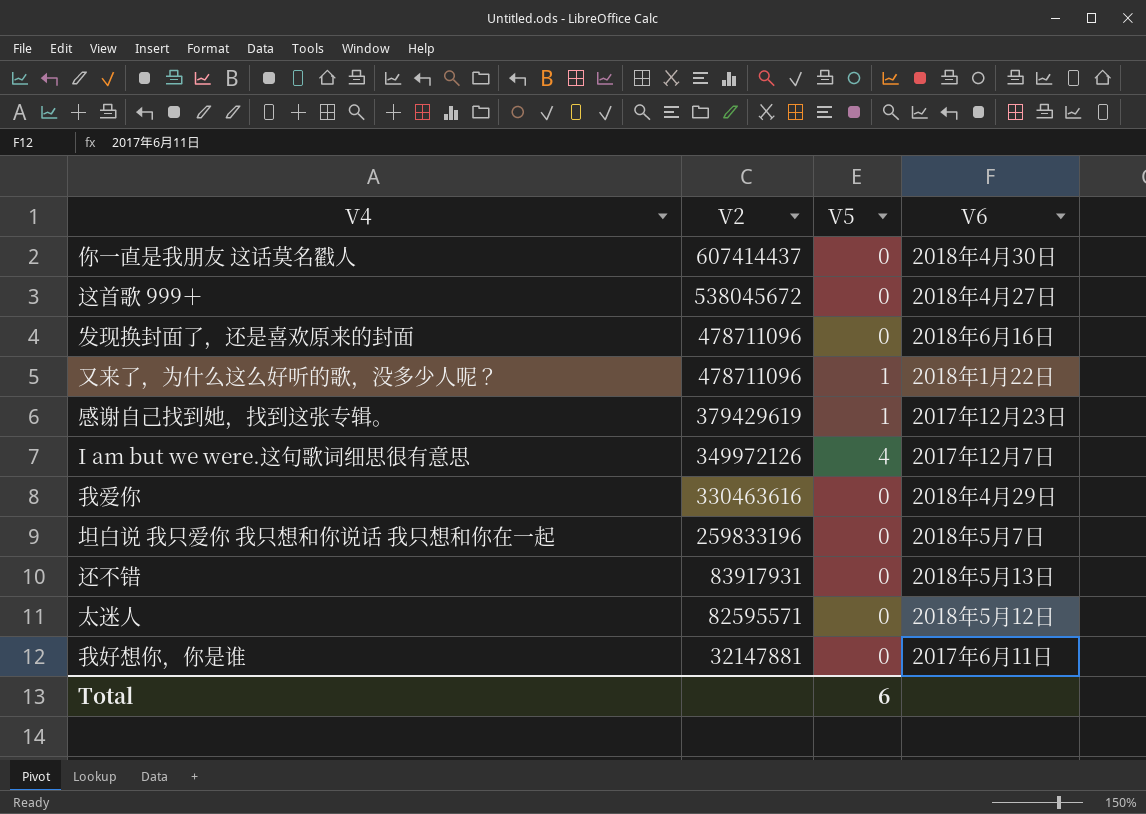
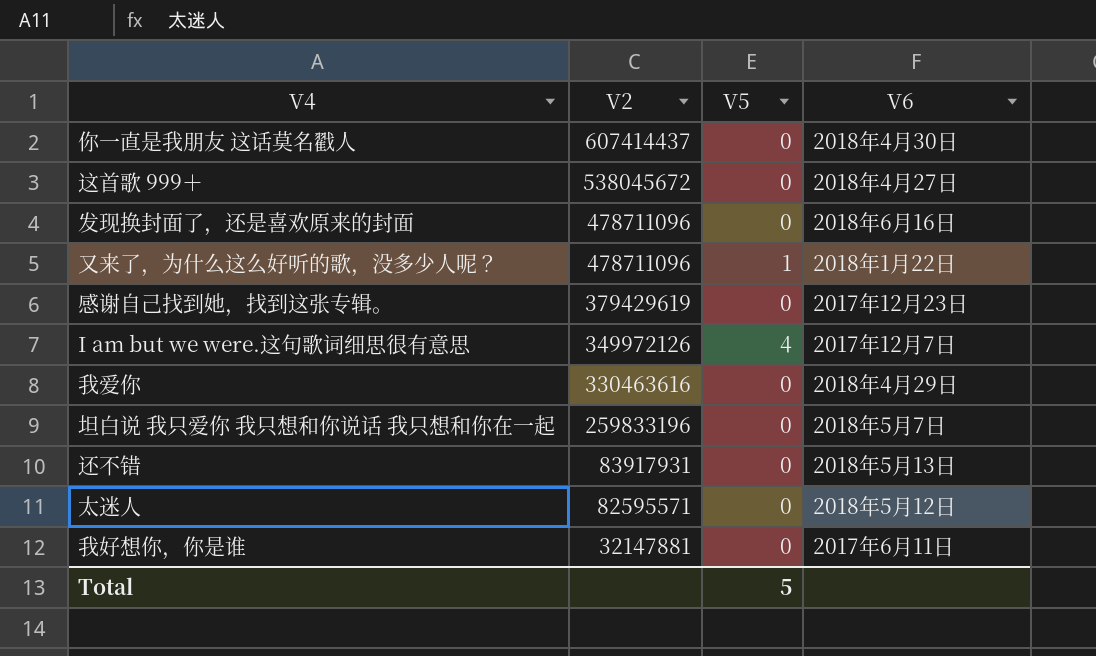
感谢自己找到她，找到这张专辑。 | V5: 1 -> 0
Total | V5: 6 -> 5

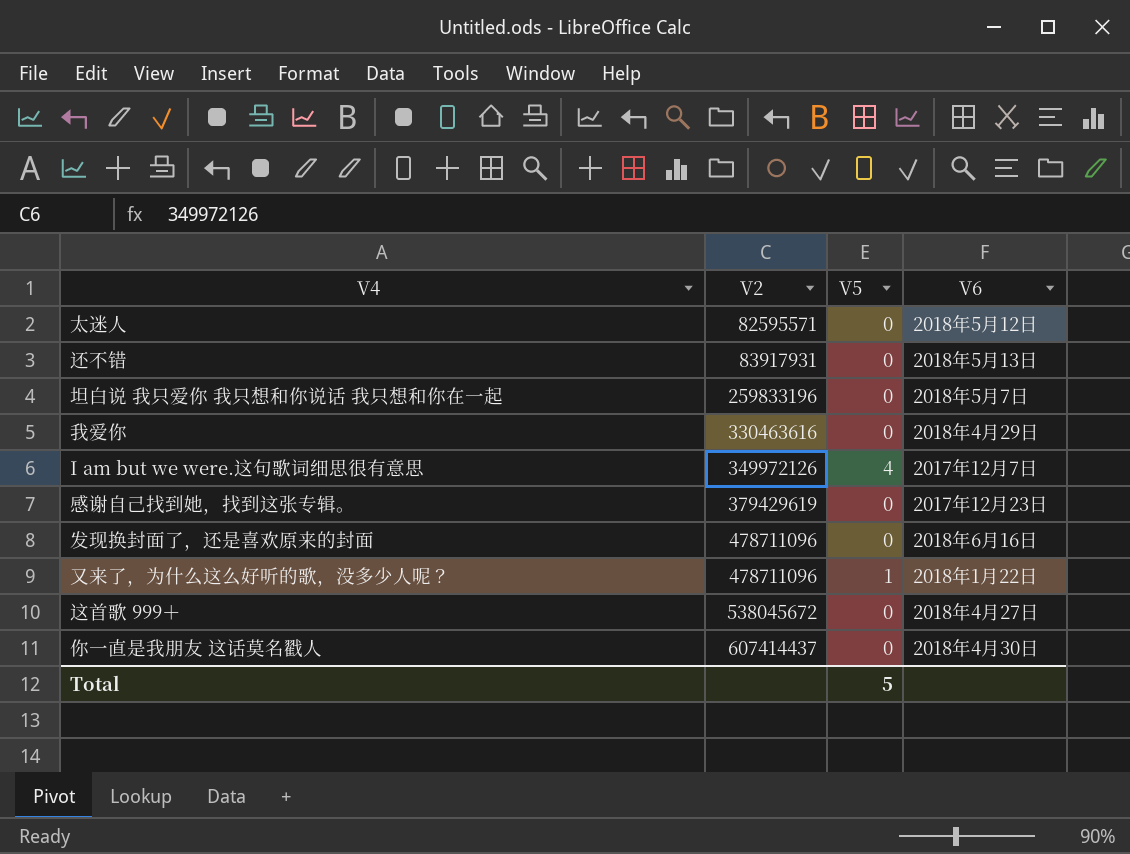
row order: V2 descending -> V2 ascending
row 我好想你，你是谁: 32147881 | 0 | 2017年6月11日 -> none

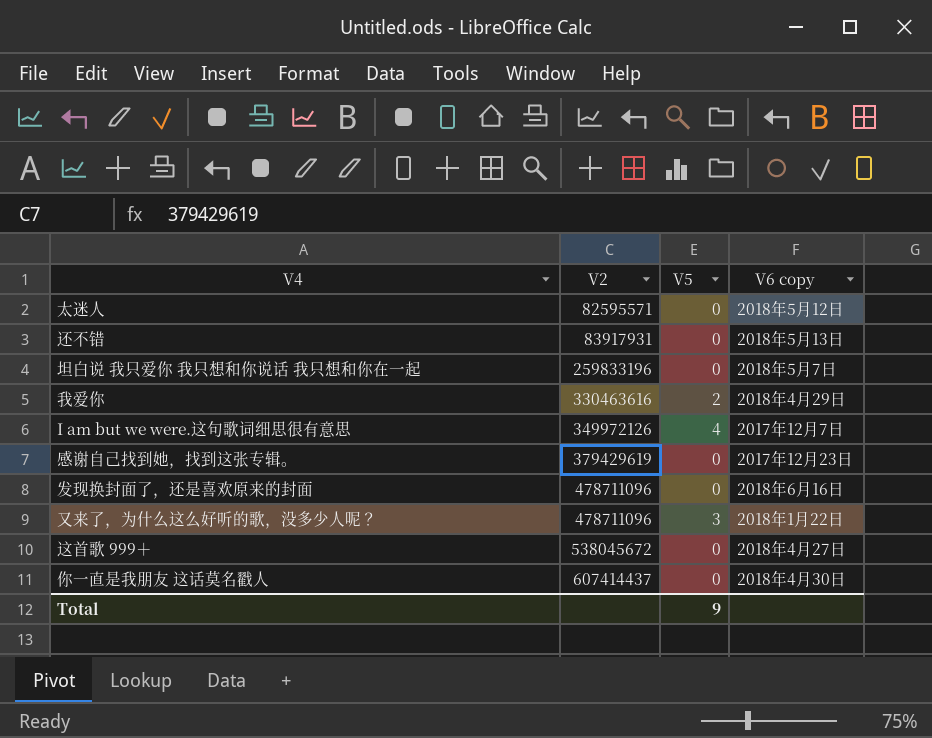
column name: V6 -> V6 copy
我爱你 | V5: 0 -> 2
又来了，为什么这么好听的歌，没多少人呢？ | V5: 1 -> 3
Total | V5: 5 -> 9

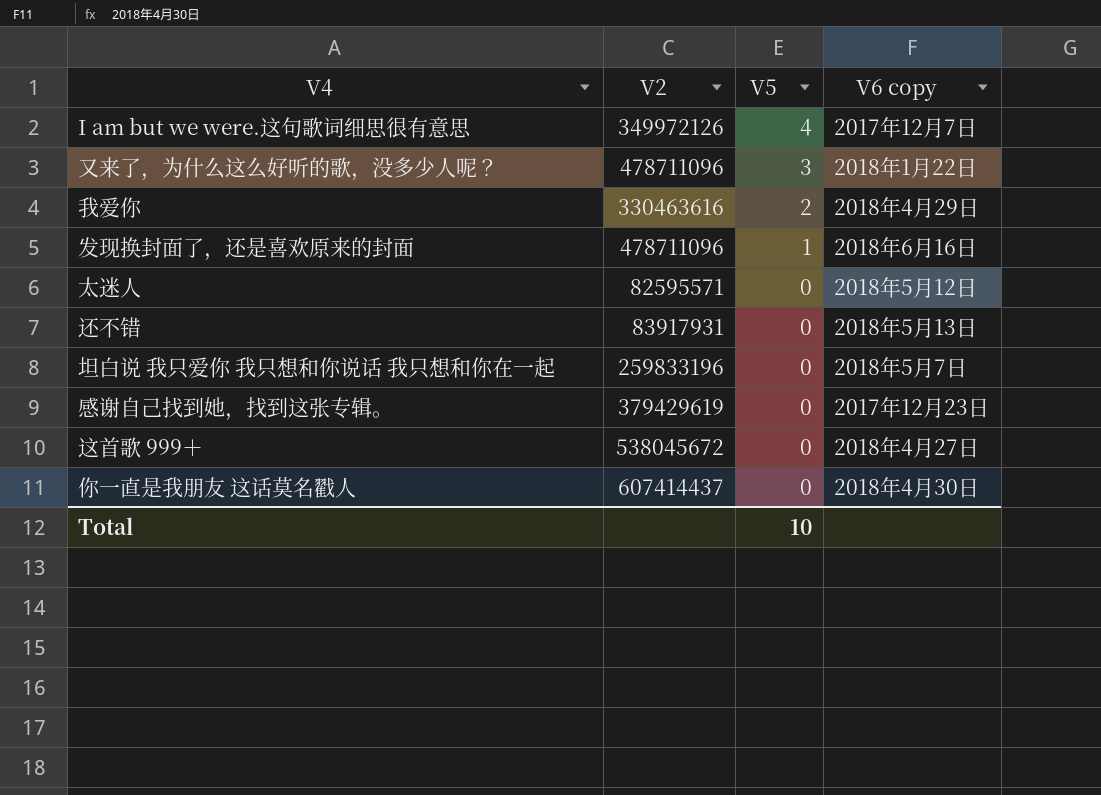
row order: V2 ascending -> V5 descending
发现换封面了，还是喜欢原来的封面 | V5: 0 -> 1
Total | V5: 9 -> 10

